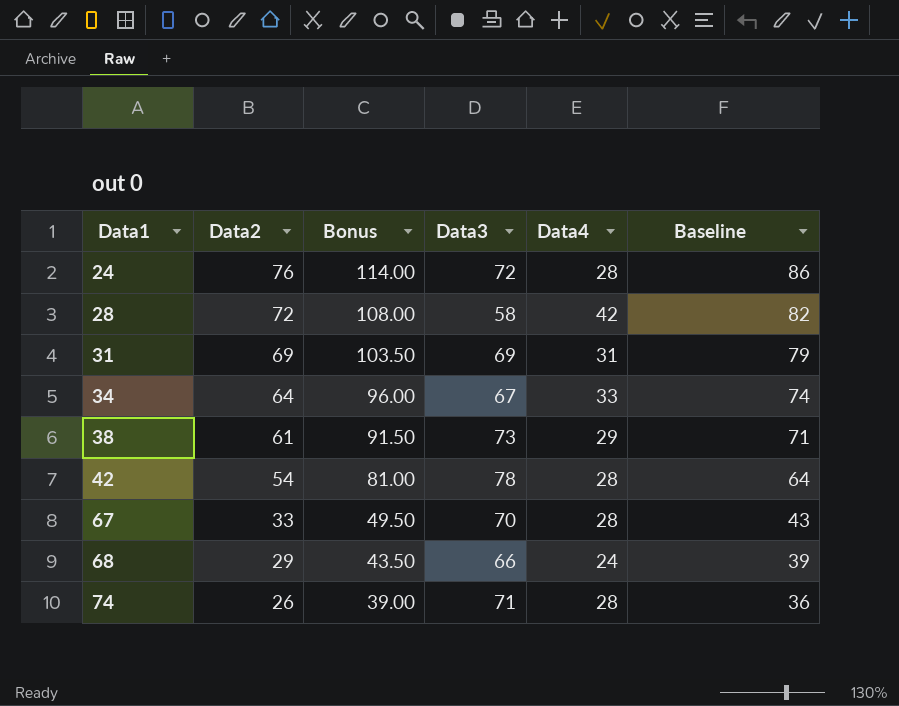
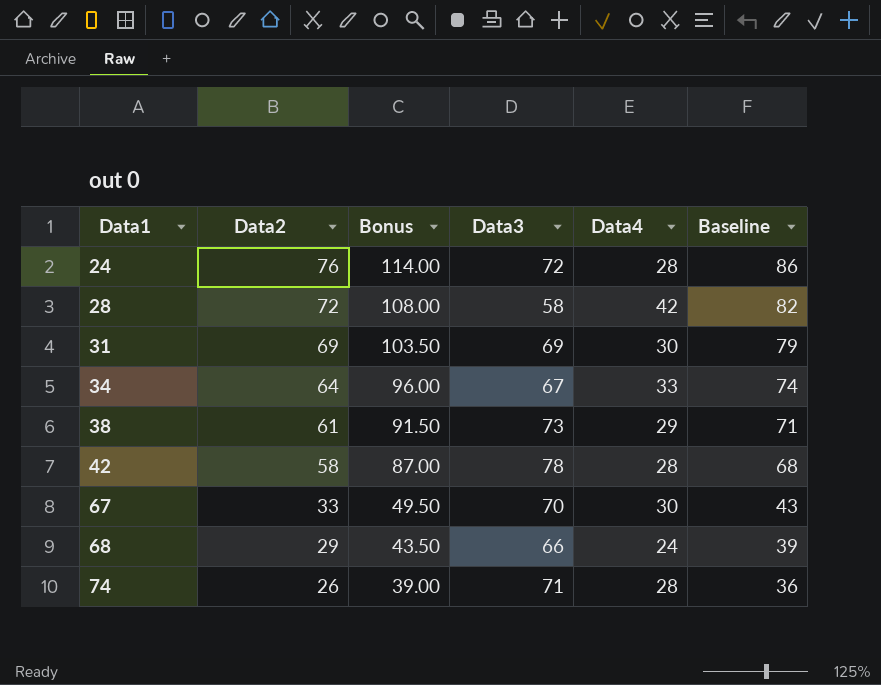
31 | Data4: 31 -> 30
42 | Data2: 54 -> 58
42 | Bonus: 81.00 -> 87.00
42 | Baseline: 64 -> 68
67 | Data4: 28 -> 30

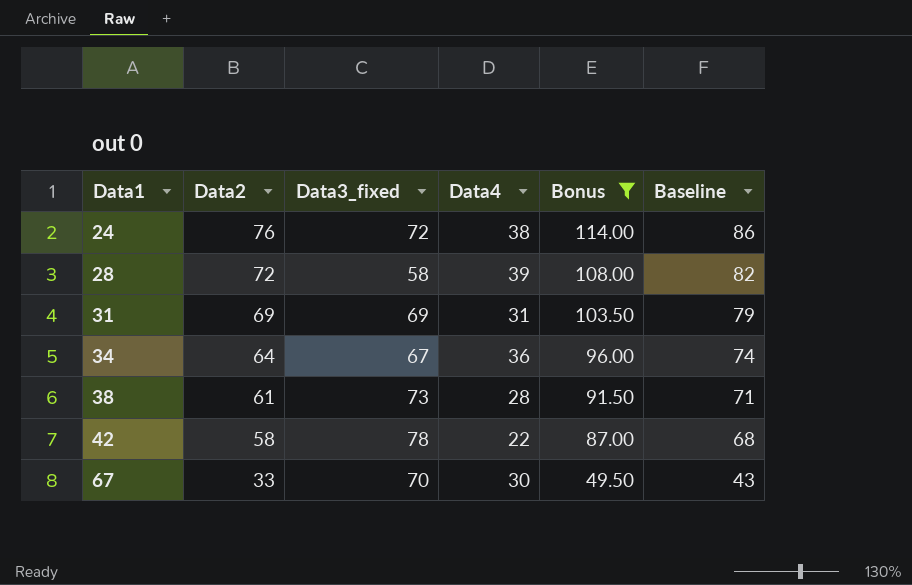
filter: none -> Bonus >= 49.50
column name: Data3 -> Data3_fixed
column Bonus | position: 3 -> 5
24 | Data4: 28 -> 38
28 | Data4: 42 -> 39
31 | Data4: 30 -> 31
34 | Data4: 33 -> 36
38 | Data4: 29 -> 28
42 | Data4: 28 -> 22

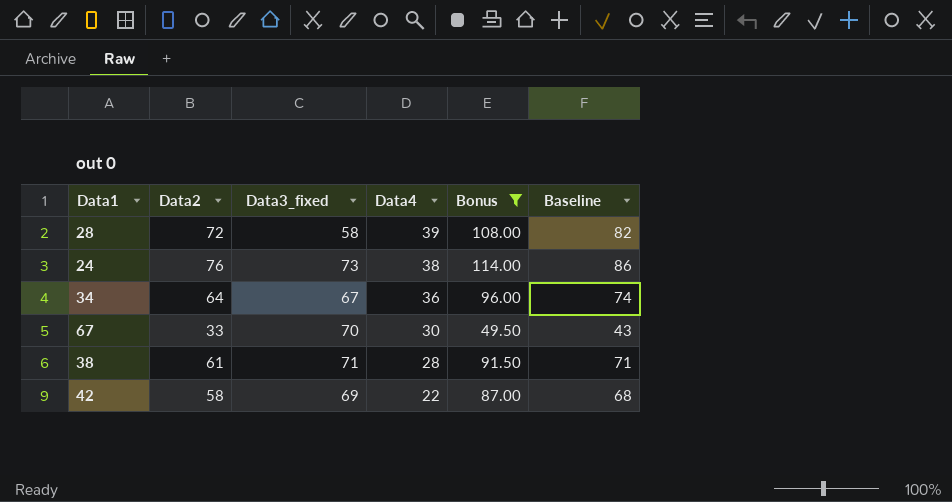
row order: Data1 ascending -> Data4 descending
row 31: 69 | 69 | 31 | 103.50 | 79 -> none
24 | Data3_fixed: 72 -> 73
38 | Data3_fixed: 73 -> 71
42 | Data3_fixed: 78 -> 69

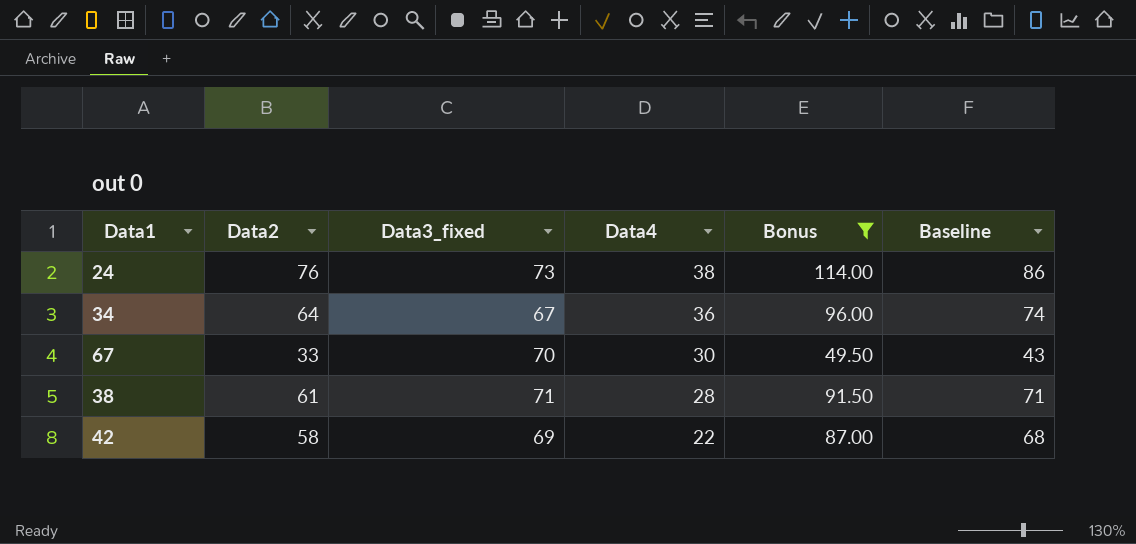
row 28: 72 | 58 | 39 | 108.00 | 82 -> none

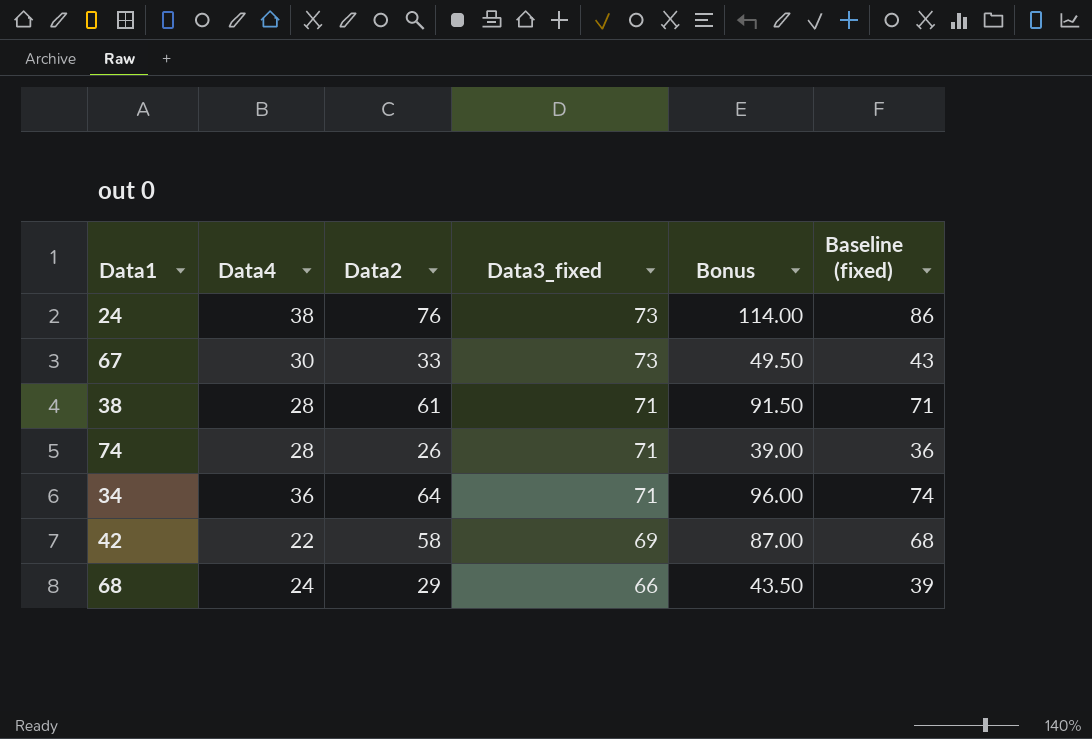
filter: Bonus >= 49.50 -> none
row order: Data4 descending -> Data3_fixed descending
column Data4 | position: 4 -> 2
column name: Baseline -> Baseline (fixed)
67 | Data3_fixed: 70 -> 73
34 | Data3_fixed: 67 -> 71

